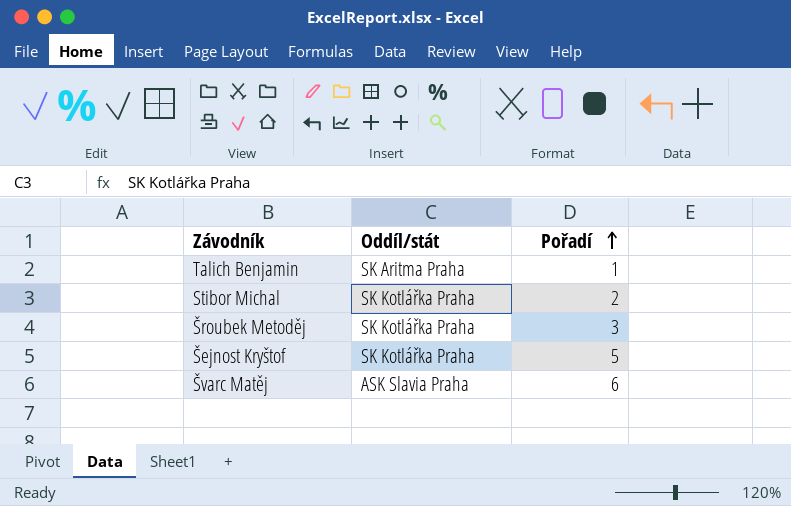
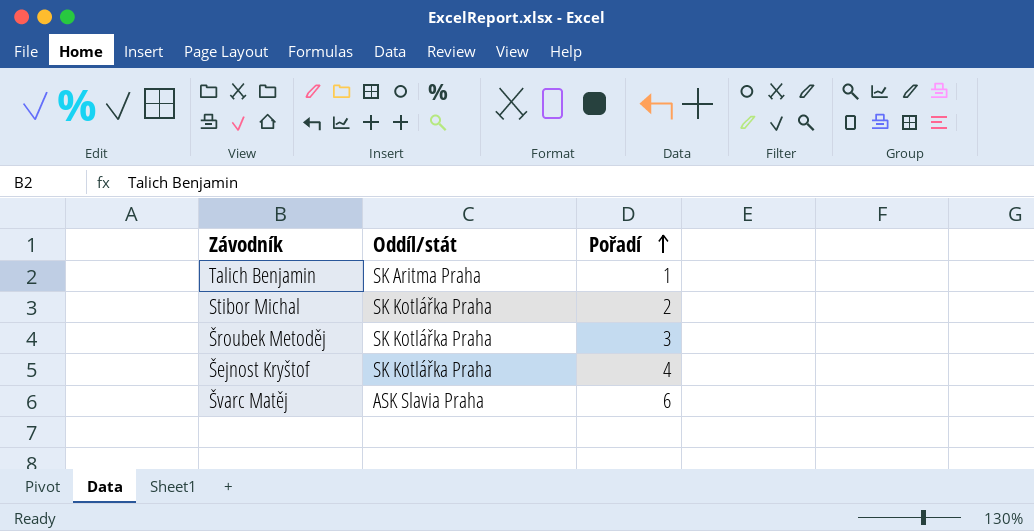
Šejnost Kryštof | Pořadí: 5 -> 4

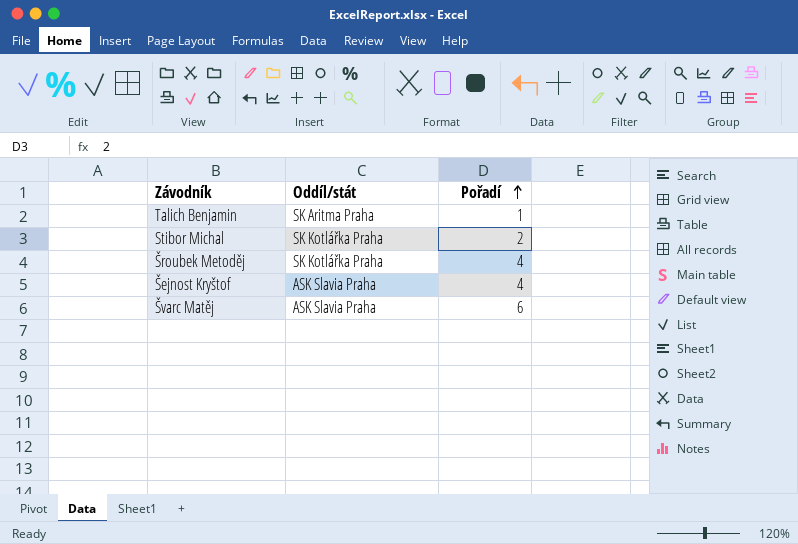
Šroubek Metoděj | Pořadí: 3 -> 4
Šejnost Kryštof | Oddíl/stát: SK Kotlářka Praha -> ASK Slavia Praha

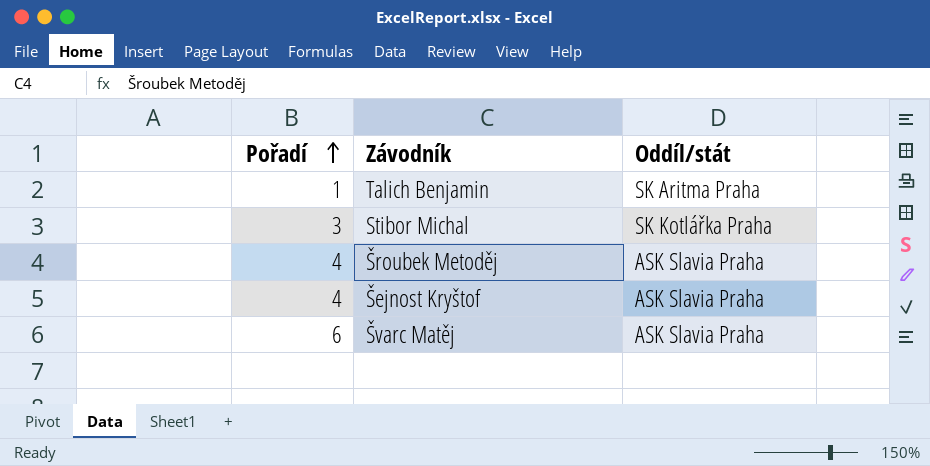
column Pořadí | position: 3 -> 1
Stibor Michal | Pořadí: 2 -> 3
Šroubek Metoděj | Oddíl/stát: SK Kotlářka Praha -> ASK Slavia Praha

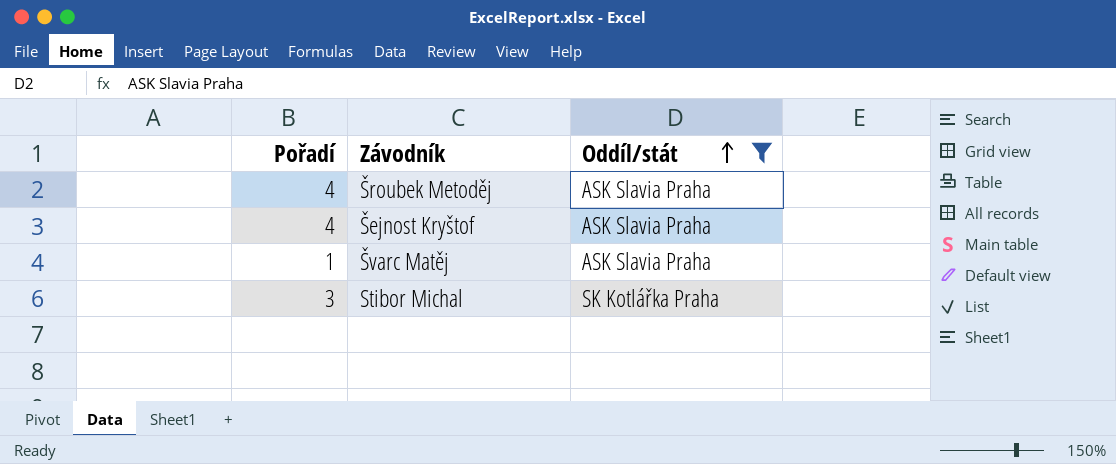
filter: none -> Oddíl/stát != SK Aritma Praha
row order: Pořadí ascending -> Oddíl/stát ascending
Švarc Matěj | Pořadí: 6 -> 1

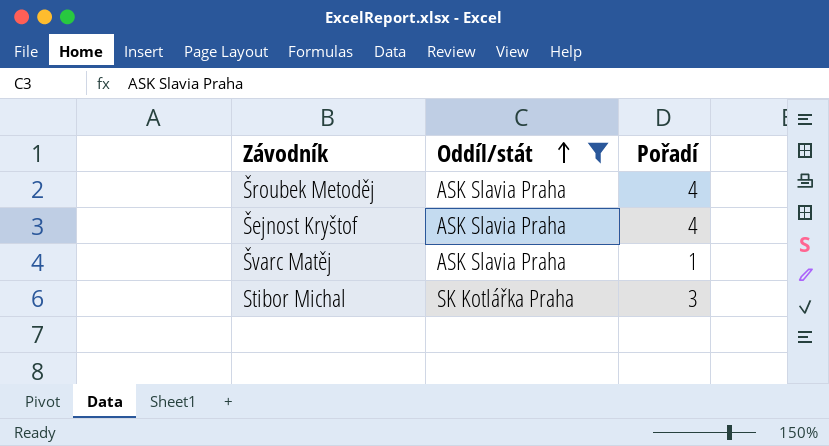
column Pořadí | position: 1 -> 3

